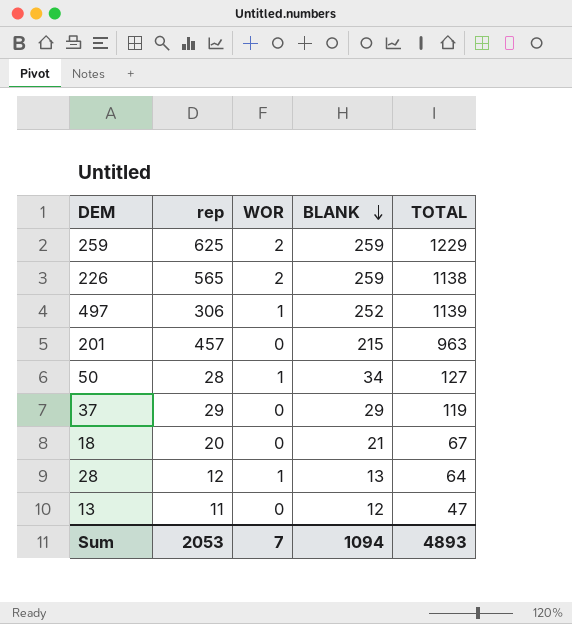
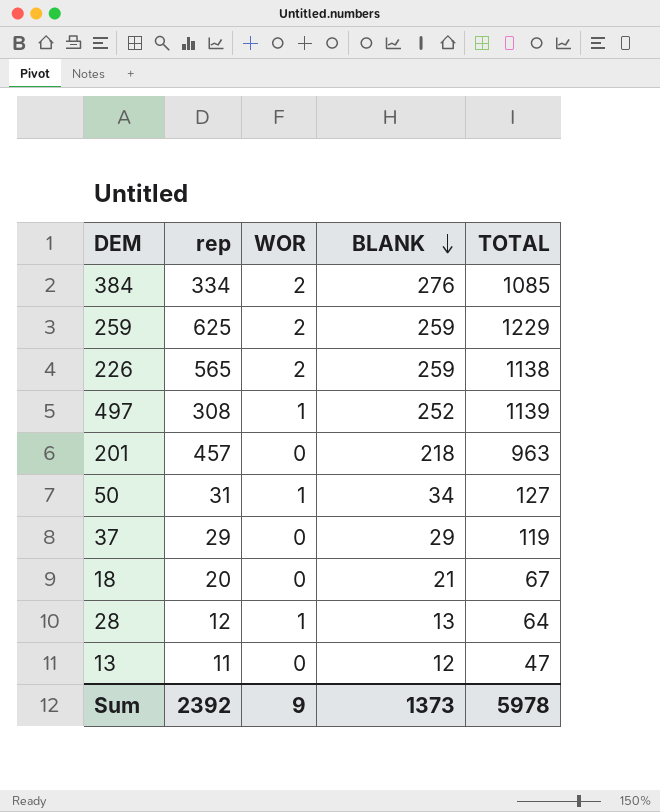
row 384: none -> 334 | 2 | 276 | 1085
497 | rep: 306 -> 308
201 | BLANK: 215 -> 218
50 | rep: 28 -> 31
Sum | rep: 2053 -> 2392
Sum | WOR: 7 -> 9
Sum | BLANK: 1094 -> 1373
Sum | TOTAL: 4893 -> 5978

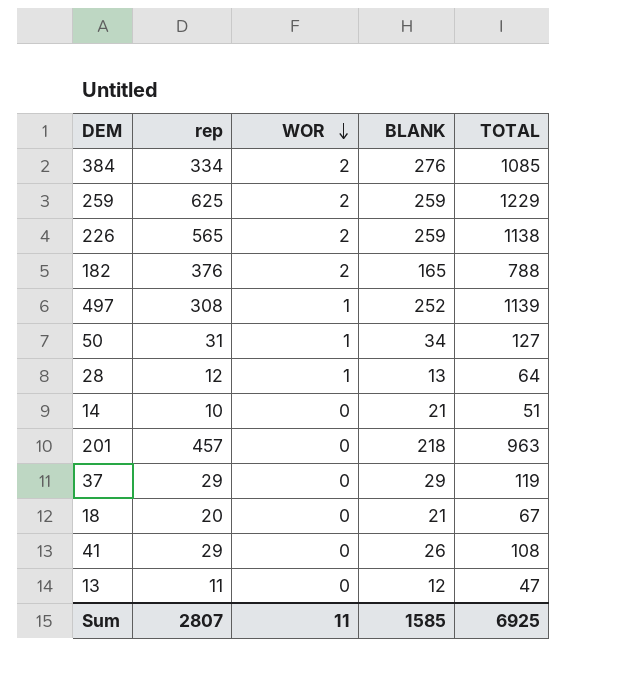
row order: BLANK descending -> WOR descending
row 182: none -> 376 | 2 | 165 | 788
row 14: none -> 10 | 0 | 21 | 51
row 41: none -> 29 | 0 | 26 | 108
Sum | rep: 2392 -> 2807
Sum | WOR: 9 -> 11
Sum | BLANK: 1373 -> 1585
Sum | TOTAL: 5978 -> 6925

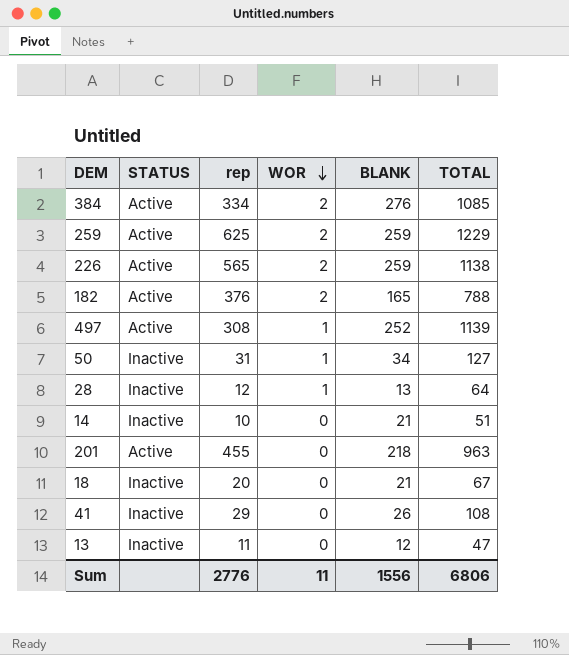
column STATUS | position: none -> 2
row 37: 29 | 0 | 29 | 119 -> none
201 | rep: 457 -> 455
Sum | rep: 2807 -> 2776
Sum | BLANK: 1585 -> 1556
Sum | TOTAL: 6925 -> 6806

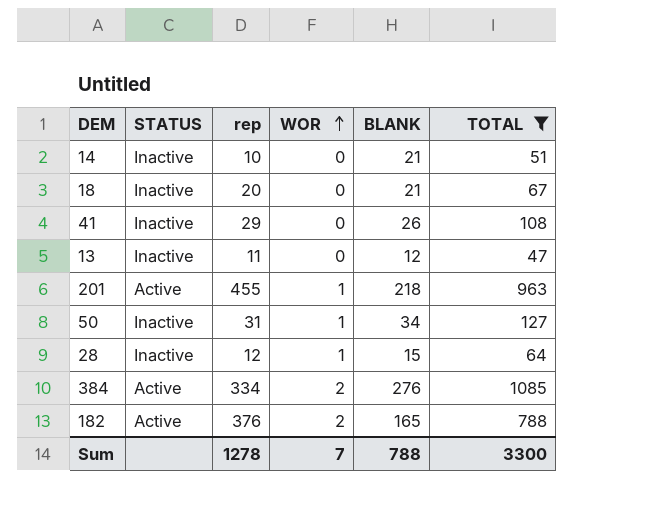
filter: none -> TOTAL <= 1085
row order: WOR descending -> WOR ascending
201 | WOR: 0 -> 1
28 | BLANK: 13 -> 15
Sum | rep: 2776 -> 1278
Sum | WOR: 11 -> 7
Sum | BLANK: 1556 -> 788
Sum | TOTAL: 6806 -> 3300

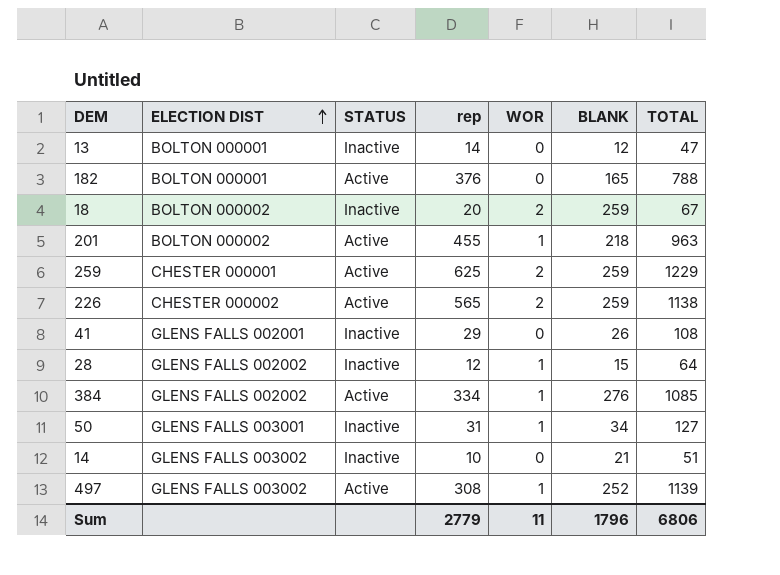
filter: TOTAL <= 1085 -> none
row order: WOR ascending -> ELECTION DIST ascending
column ELECTION DIST | position: none -> 2
13 | rep: 11 -> 14
182 | WOR: 2 -> 0
18 | WOR: 0 -> 2
18 | BLANK: 21 -> 259
384 | WOR: 2 -> 1
Sum | rep: 1278 -> 2779
Sum | WOR: 7 -> 11
Sum | BLANK: 788 -> 1796
Sum | TOTAL: 3300 -> 6806

